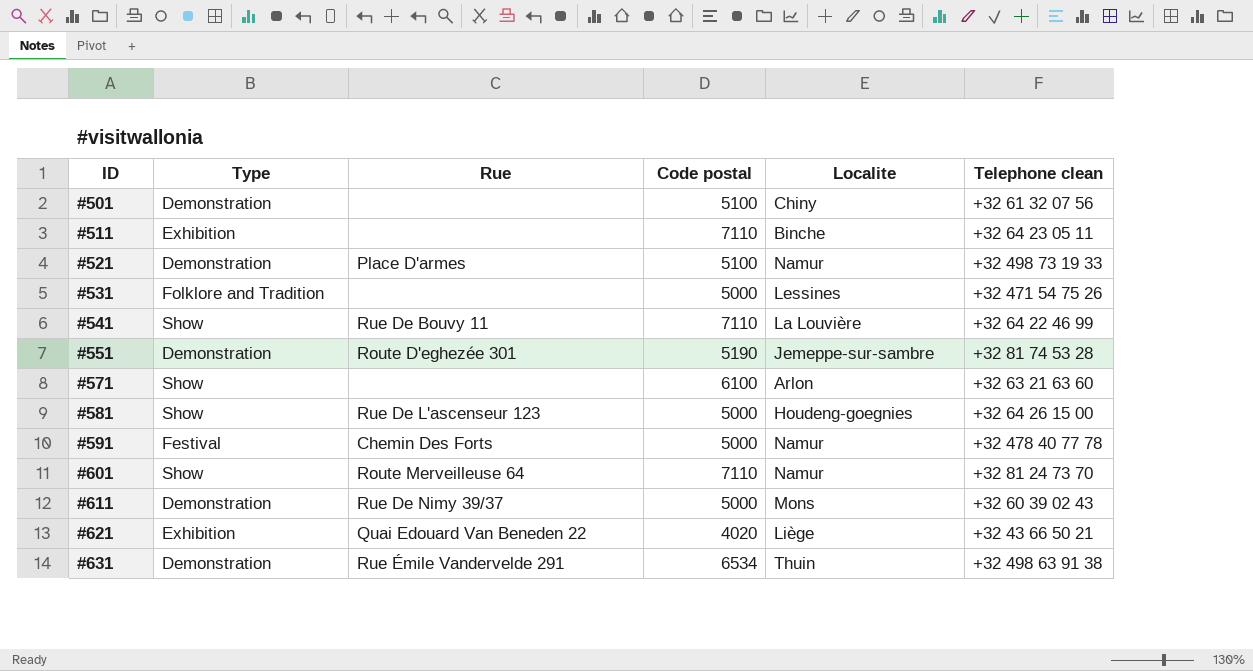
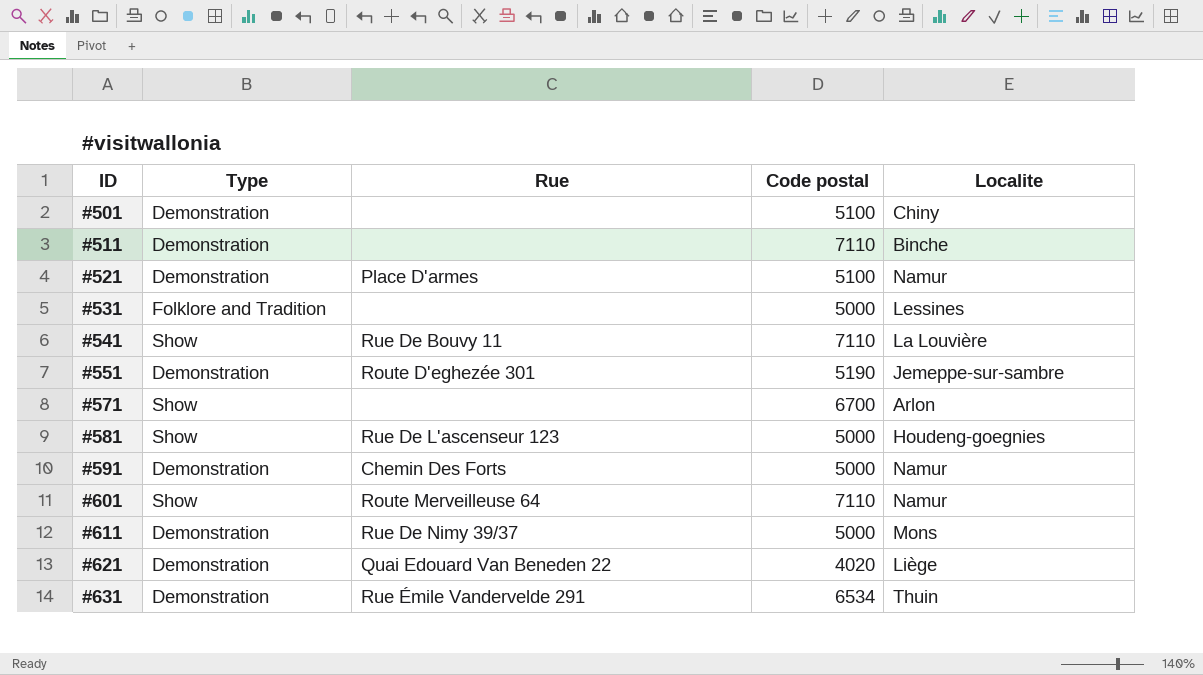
column Telephone clean | position: 6 -> none
#511 | Type: Exhibition -> Demonstration
#571 | Code postal: 6100 -> 6700
#591 | Type: Festival -> Demonstration
#621 | Type: Exhibition -> Demonstration

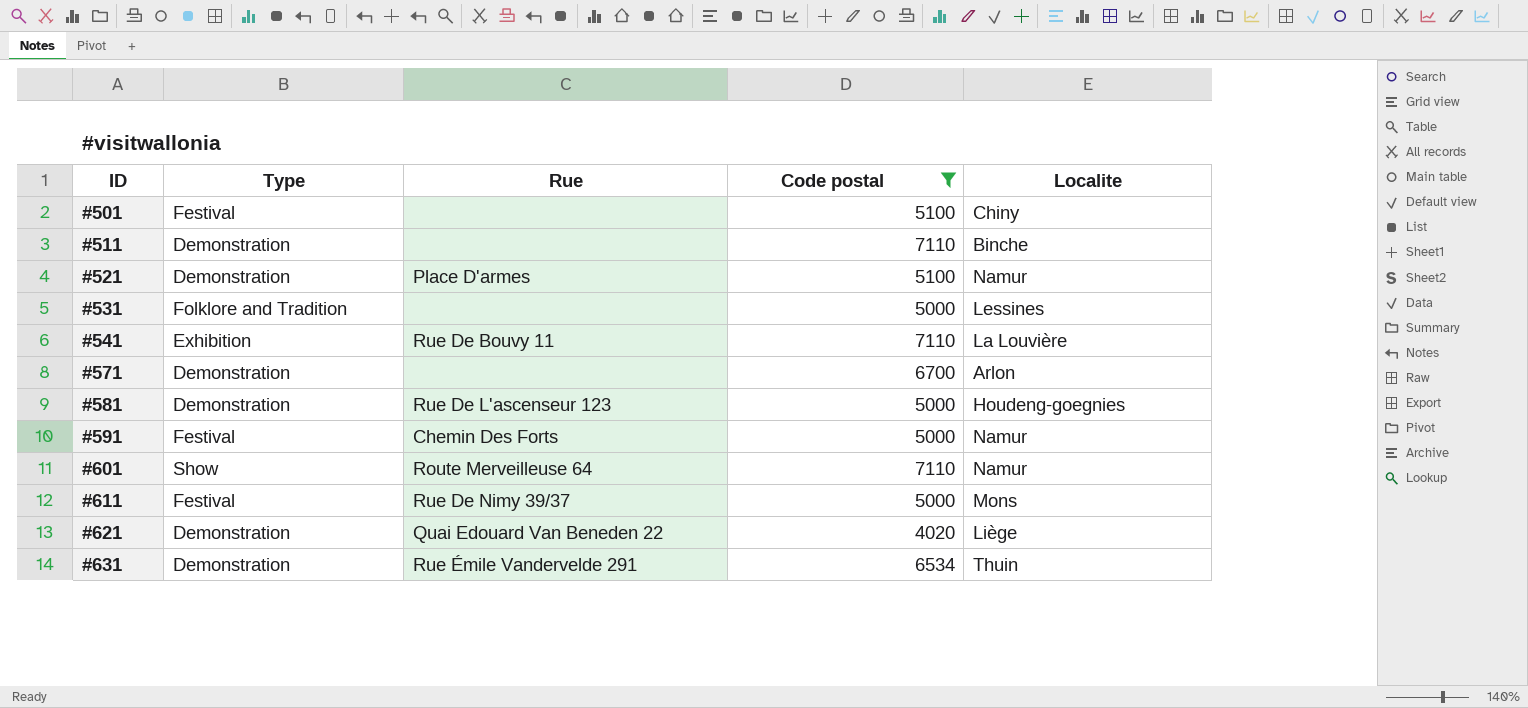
filter: none -> Code postal != 5190
#501 | Type: Demonstration -> Festival
#541 | Type: Show -> Exhibition
#571 | Type: Show -> Demonstration
#581 | Type: Show -> Demonstration
#591 | Type: Demonstration -> Festival
#611 | Type: Demonstration -> Festival

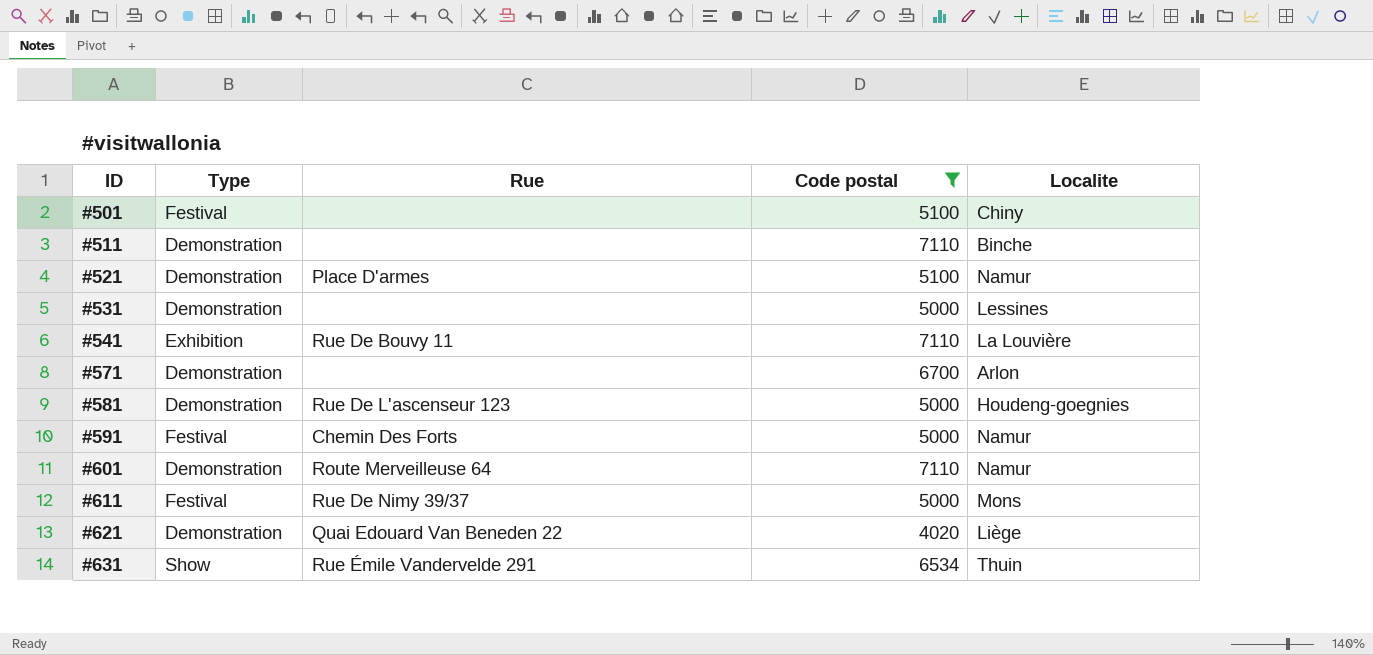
#531 | Type: Folklore and Tradition -> Demonstration
#601 | Type: Show -> Demonstration
#631 | Type: Demonstration -> Show

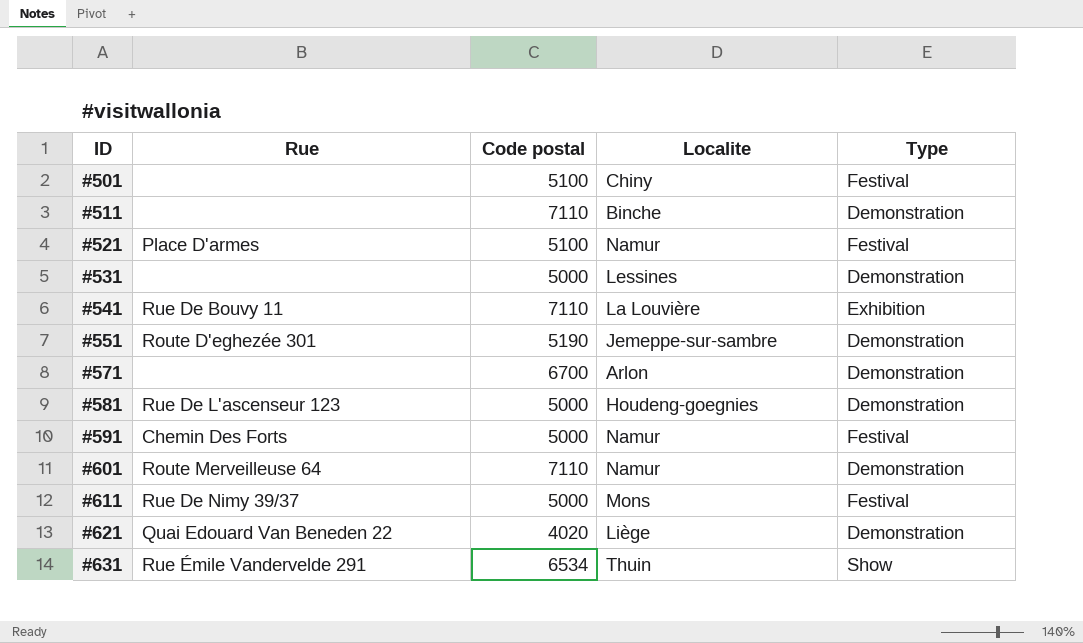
filter: Code postal != 5190 -> none
column Type | position: 2 -> 5
#521 | Type: Demonstration -> Festival

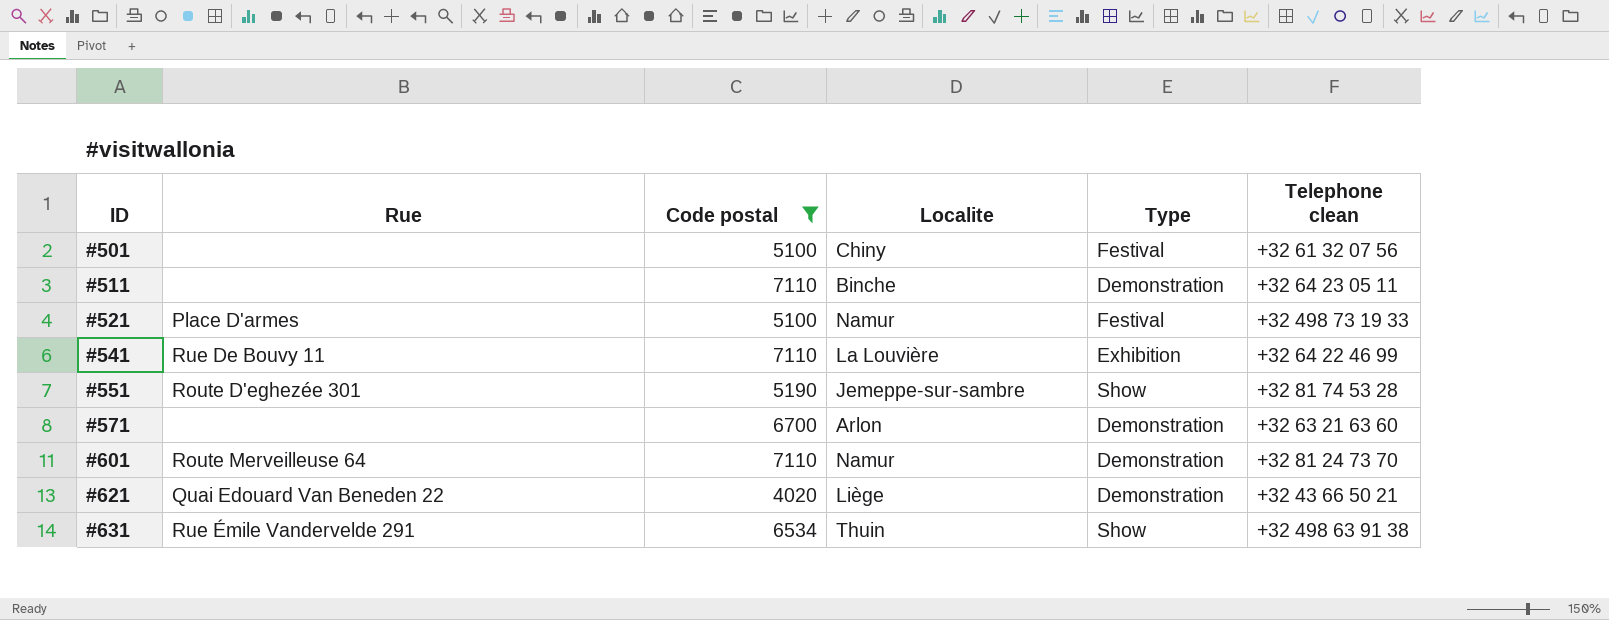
filter: none -> Code postal != 5000
column Telephone clean | position: none -> 6
#551 | Type: Demonstration -> Show

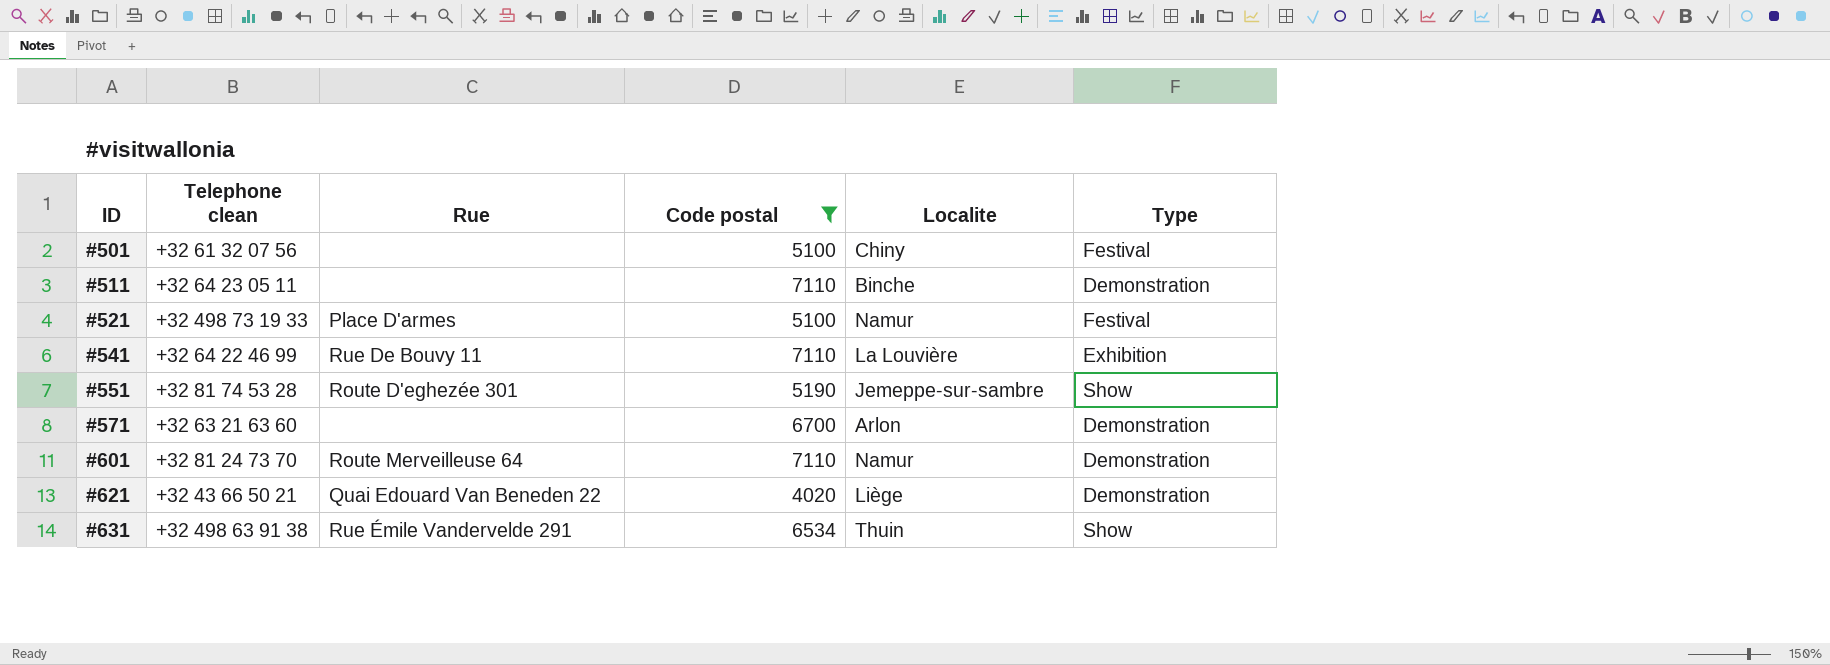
column Telephone clean | position: 6 -> 2

